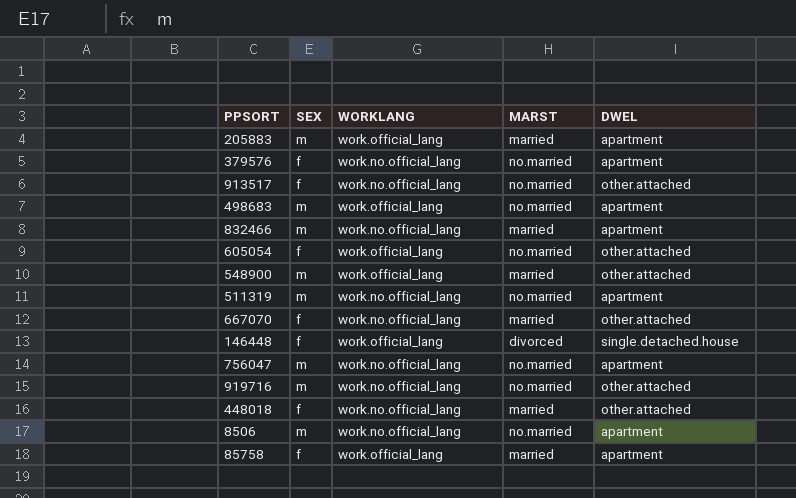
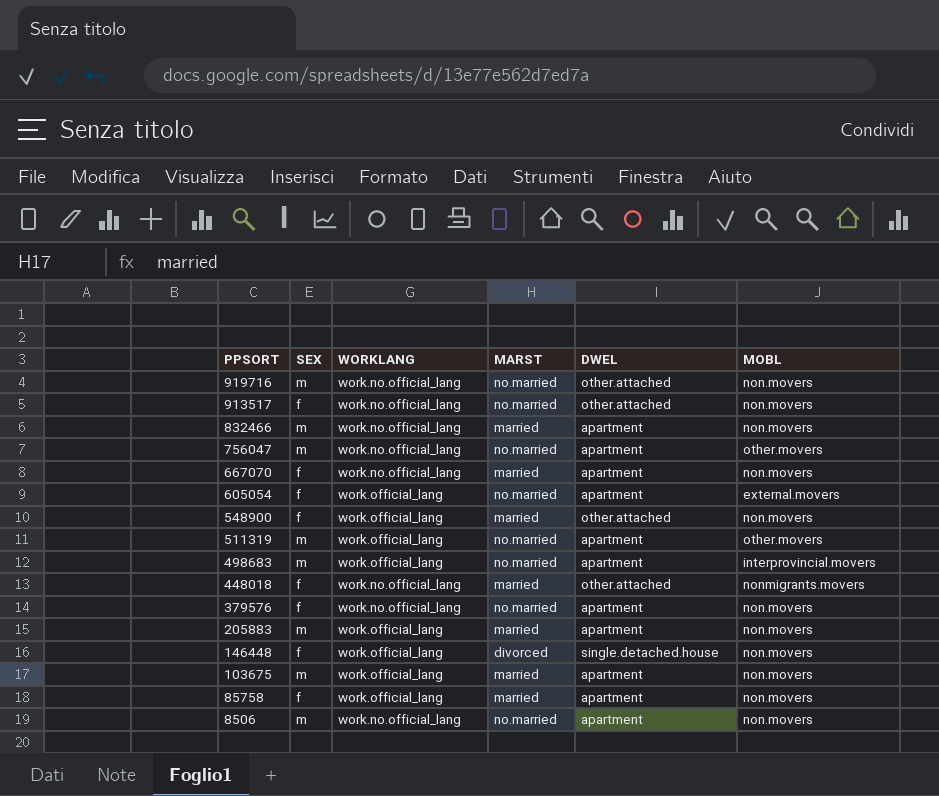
row order: none -> PPSORT descending
column MOBL | position: none -> 6
667070 | DWEL: other.attached -> apartment
605054 | DWEL: other.attached -> apartment
548900 | SEX: m -> f
511319 | WORKLANG: work.no.official_lang -> work.official_lang
row 103675: none -> m | work.official_lang | married | apartment | non.movers

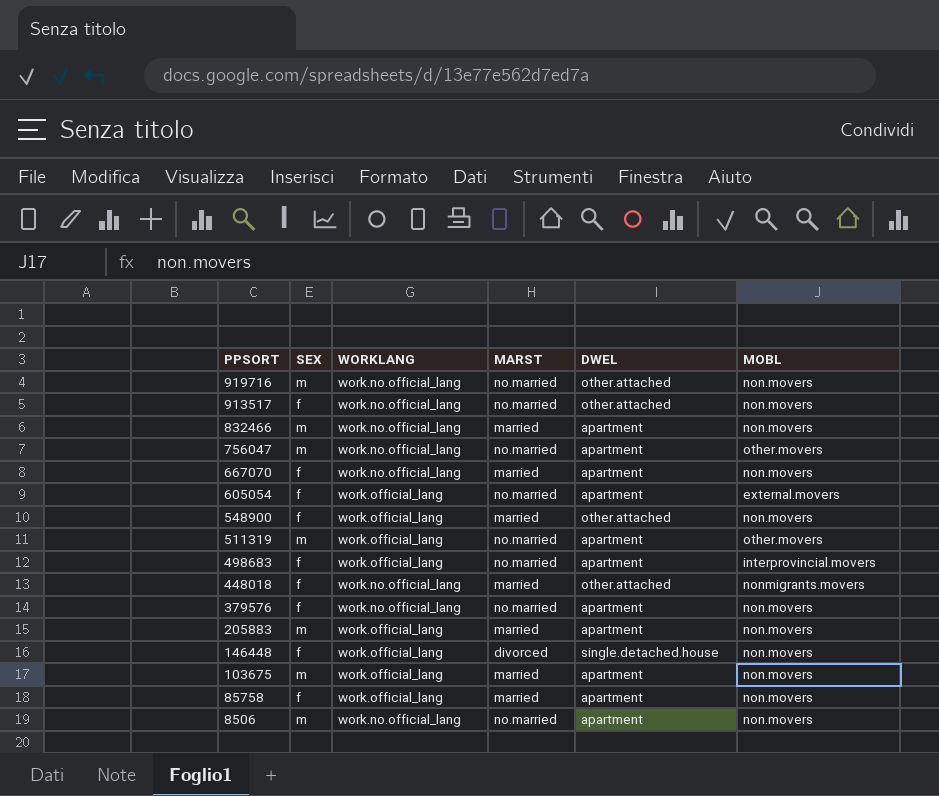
498683 | SEX: m -> f

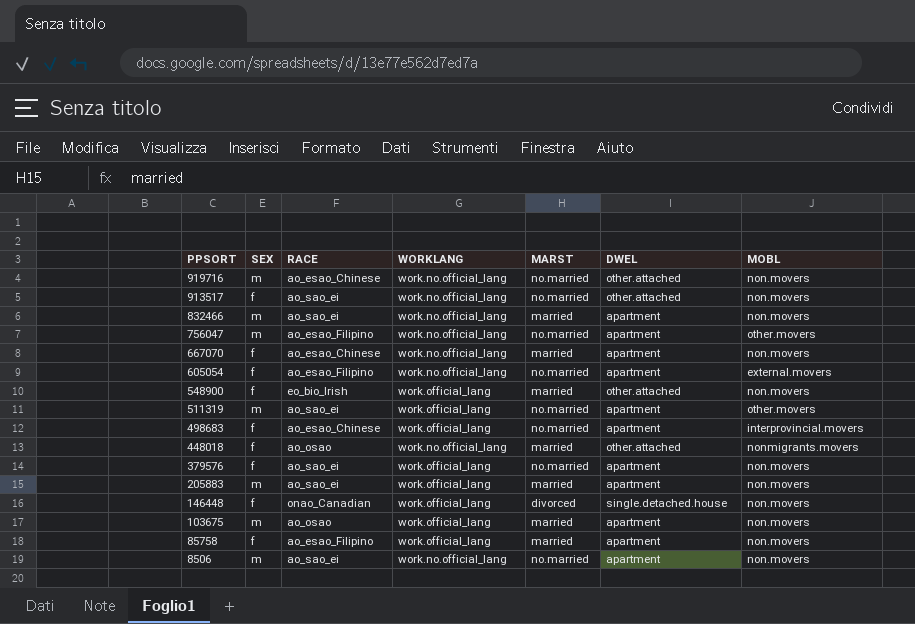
column RACE | position: none -> 3
605054 | WORKLANG: work.official_lang -> work.no.official_lang
379576 | WORKLANG: work.no.official_lang -> work.official_lang

